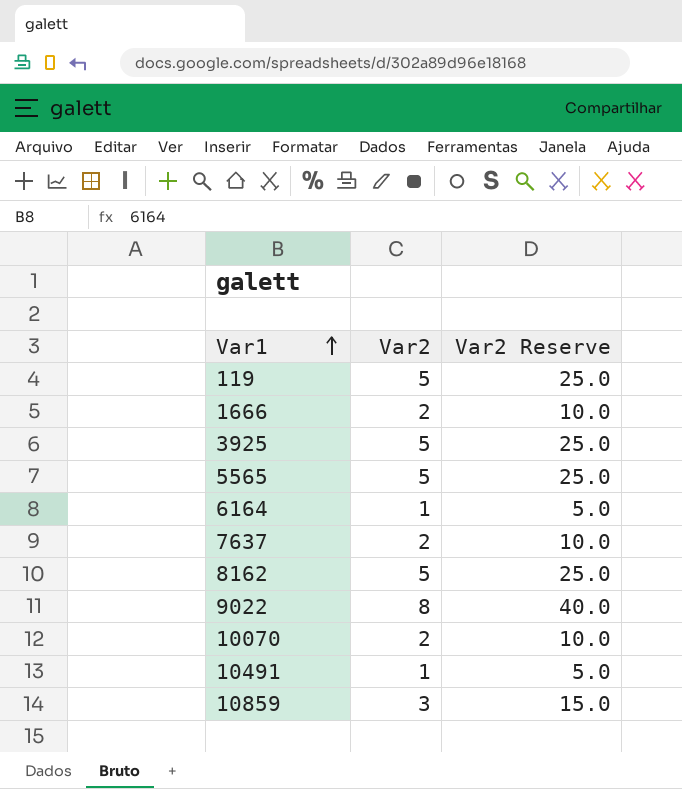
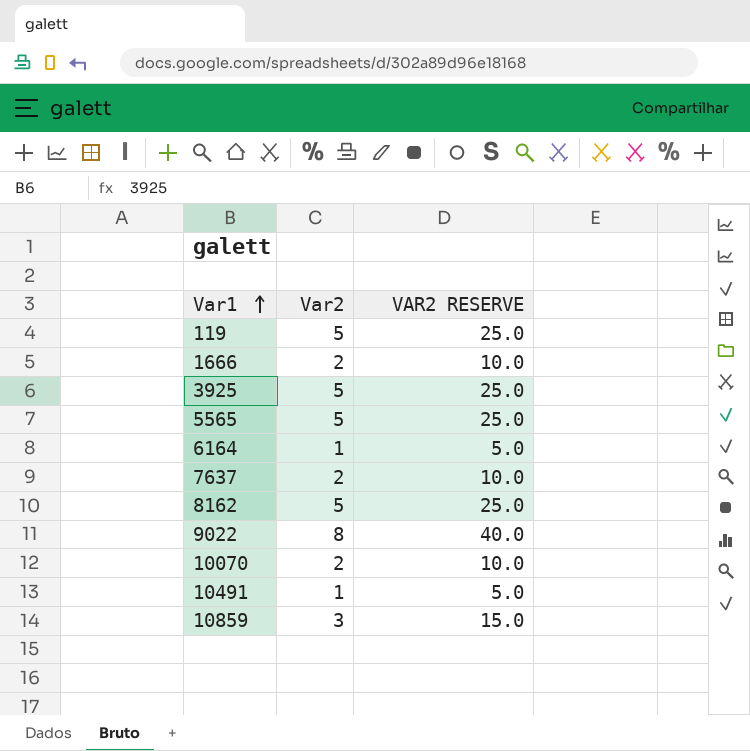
column name: Var2 Reserve -> VAR2 RESERVE

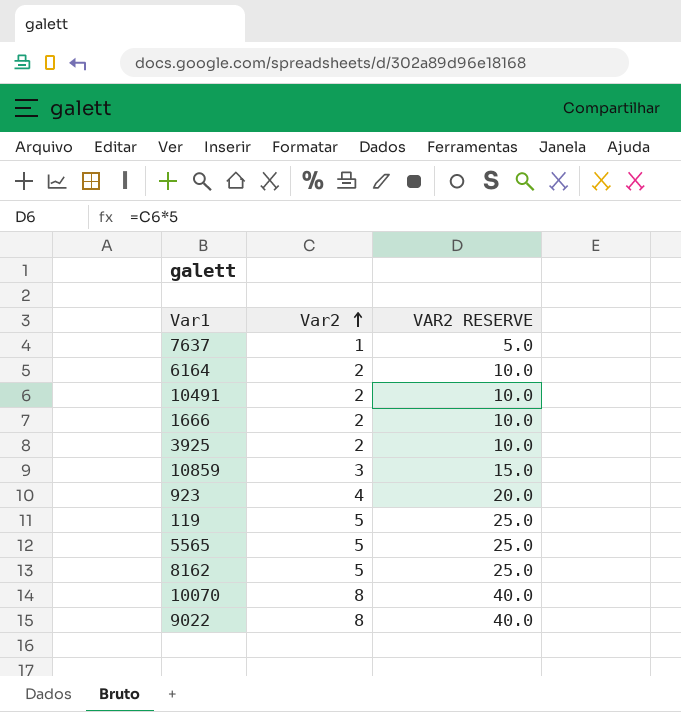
row order: Var1 ascending -> Var2 ascending
7637 | Var2: 2 -> 1
7637 | VAR2 RESERVE: 10.0 -> 5.0
6164 | Var2: 1 -> 2
6164 | VAR2 RESERVE: 5.0 -> 10.0
10491 | Var2: 1 -> 2
10491 | VAR2 RESERVE: 5.0 -> 10.0
3925 | Var2: 5 -> 2
3925 | VAR2 RESERVE: 25.0 -> 10.0
row 923: none -> 4 | 20.0
10070 | Var2: 2 -> 8
10070 | VAR2 RESERVE: 10.0 -> 40.0

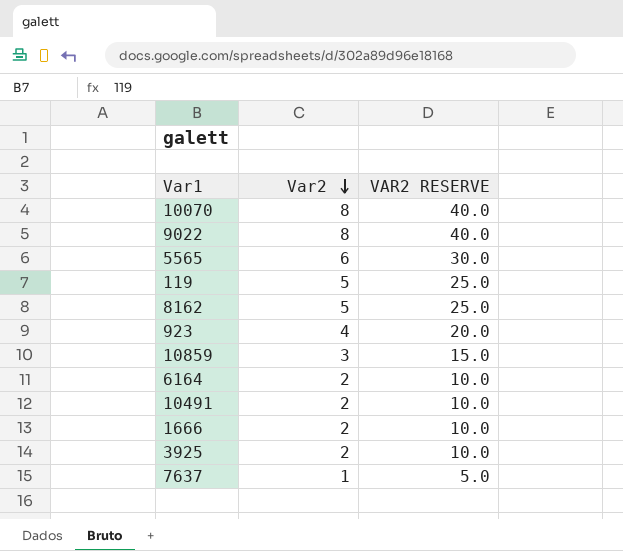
row order: Var2 ascending -> Var2 descending
5565 | Var2: 5 -> 6
5565 | VAR2 RESERVE: 25.0 -> 30.0

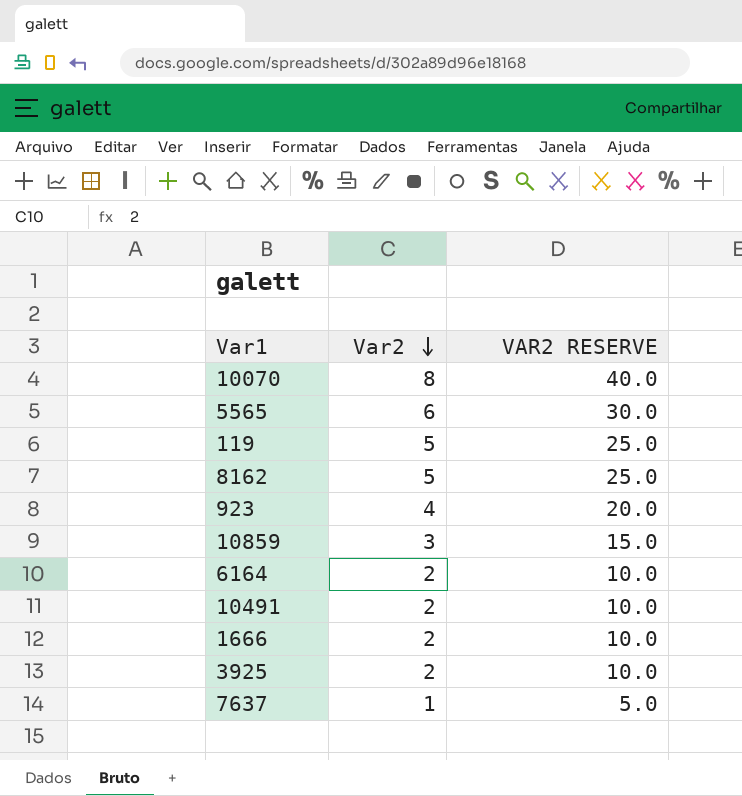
row 9022: 8 | 40.0 -> none

